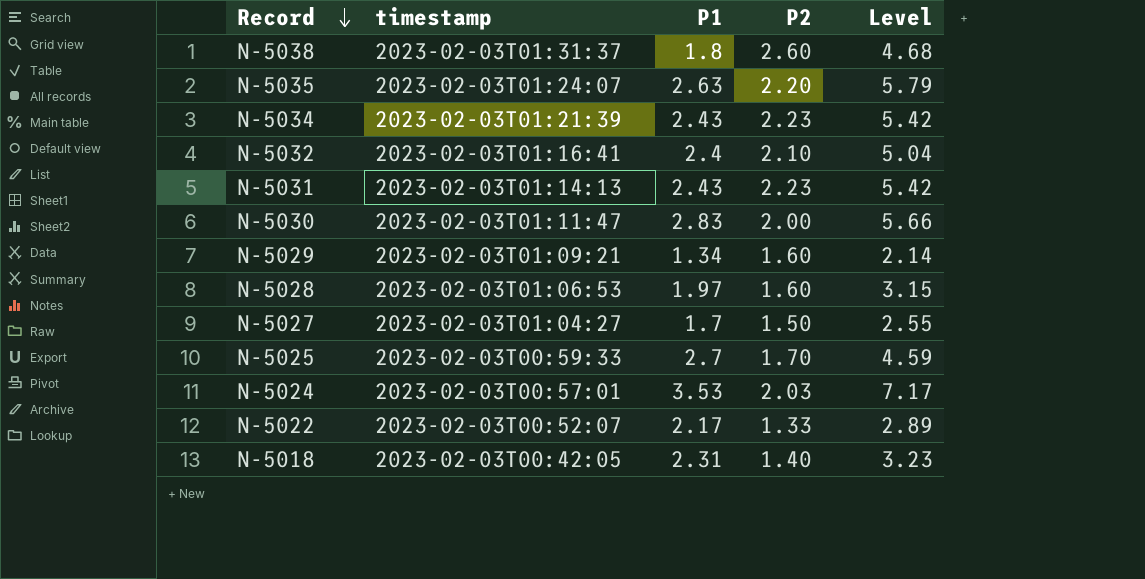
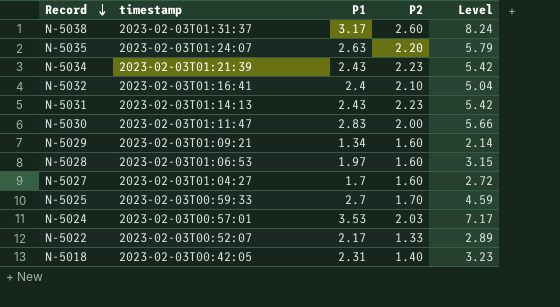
N-5038 | P1: 1.8 -> 3.17
N-5038 | Level: 4.68 -> 8.24
N-5027 | P2: 1.50 -> 1.60
N-5027 | Level: 2.55 -> 2.72

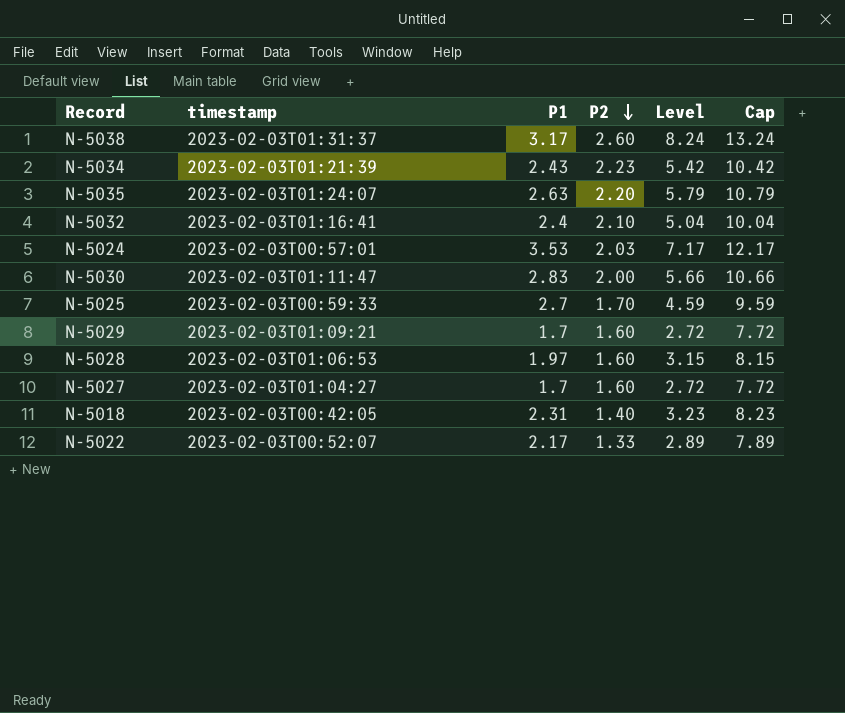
row order: Record descending -> P2 descending
column Cap | formula: none -> [Level] + 5
row N-5031: 2023-02-03T01:14:13 | 2.43 | 2.23 | 5.42 -> none
N-5029 | P1: 1.34 -> 1.7
N-5029 | Level: 2.14 -> 2.72

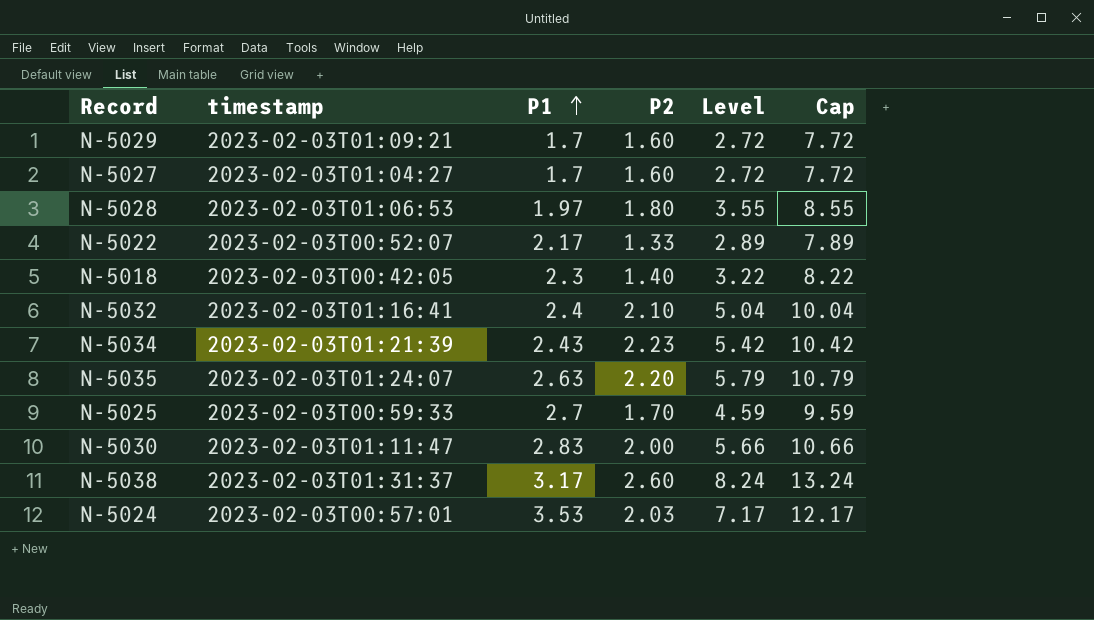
row order: P2 descending -> P1 ascending
N-5028 | P2: 1.60 -> 1.80
N-5028 | Level: 3.15 -> 3.55
N-5028 | Cap: 8.15 -> 8.55
N-5018 | P1: 2.31 -> 2.3
N-5018 | Level: 3.23 -> 3.22
N-5018 | Cap: 8.23 -> 8.22

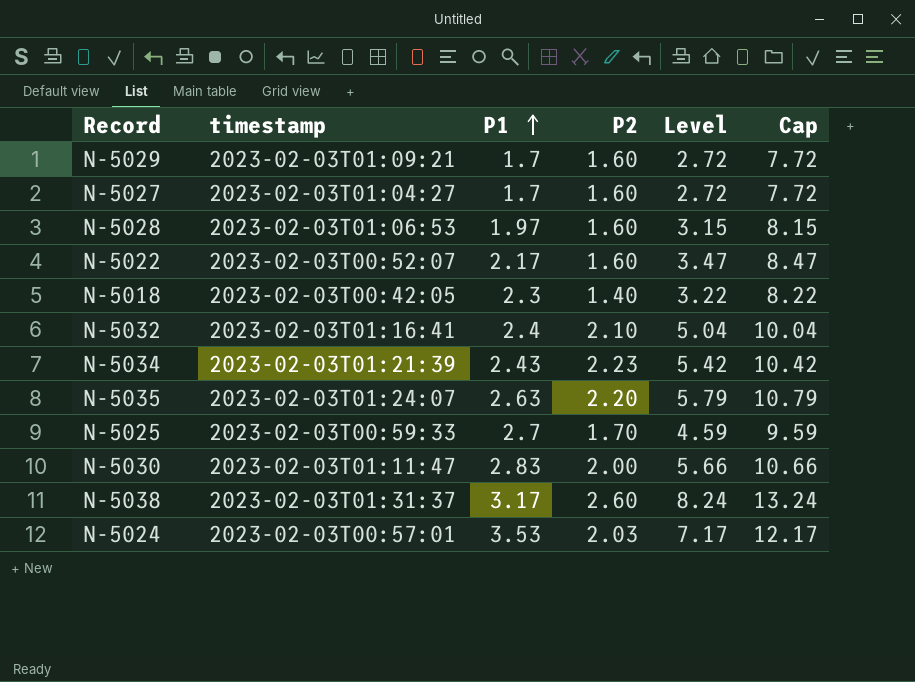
N-5028 | P2: 1.80 -> 1.60
N-5028 | Level: 3.55 -> 3.15
N-5028 | Cap: 8.55 -> 8.15
N-5022 | P2: 1.33 -> 1.60
N-5022 | Level: 2.89 -> 3.47
N-5022 | Cap: 7.89 -> 8.47

